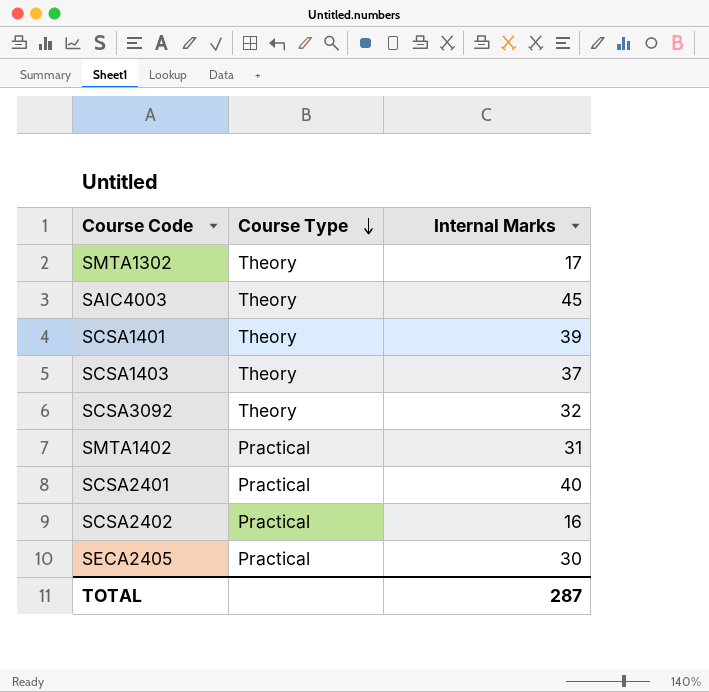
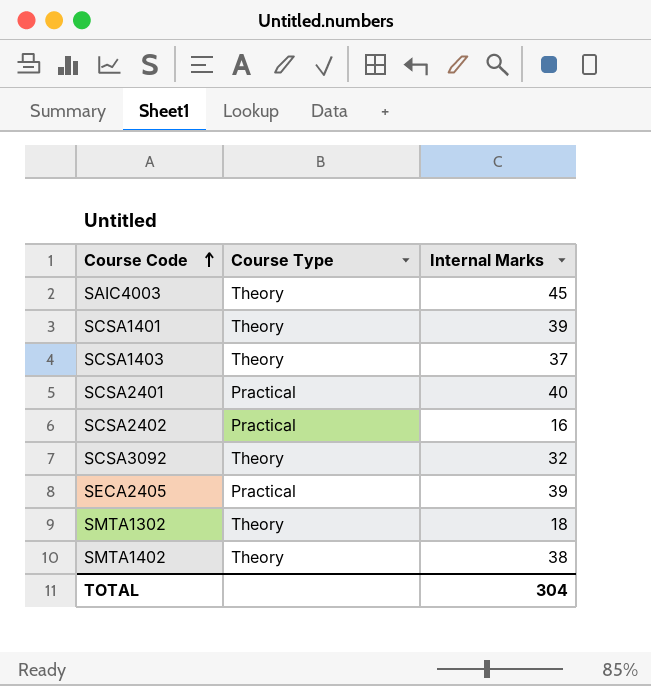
row order: Course Type descending -> Course Code ascending
SECA2405 | Internal Marks: 30 -> 39
SMTA1302 | Internal Marks: 17 -> 18
SMTA1402 | Course Type: Practical -> Theory
SMTA1402 | Internal Marks: 31 -> 38
TOTAL | Internal Marks: 287 -> 304

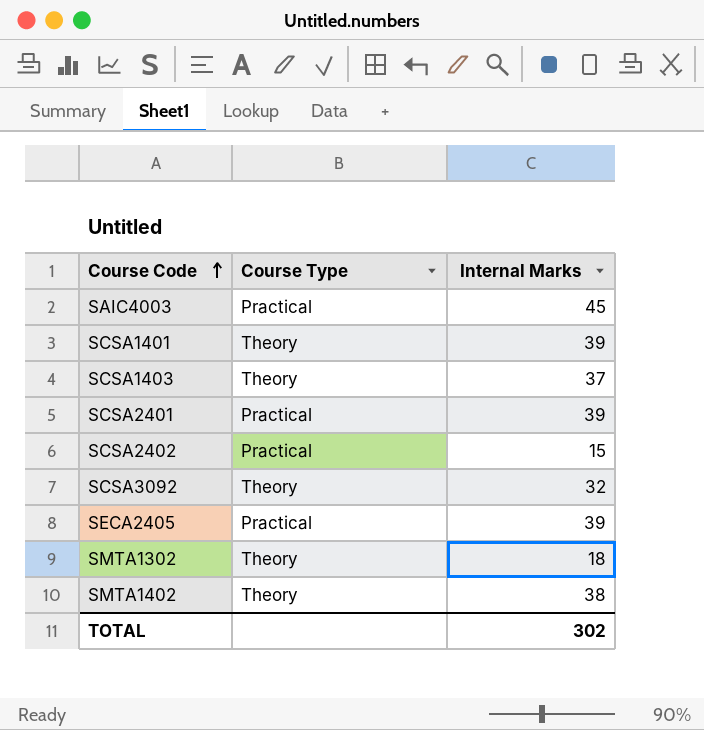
SAIC4003 | Course Type: Theory -> Practical
SCSA2401 | Internal Marks: 40 -> 39
SCSA2402 | Internal Marks: 16 -> 15
TOTAL | Internal Marks: 304 -> 302

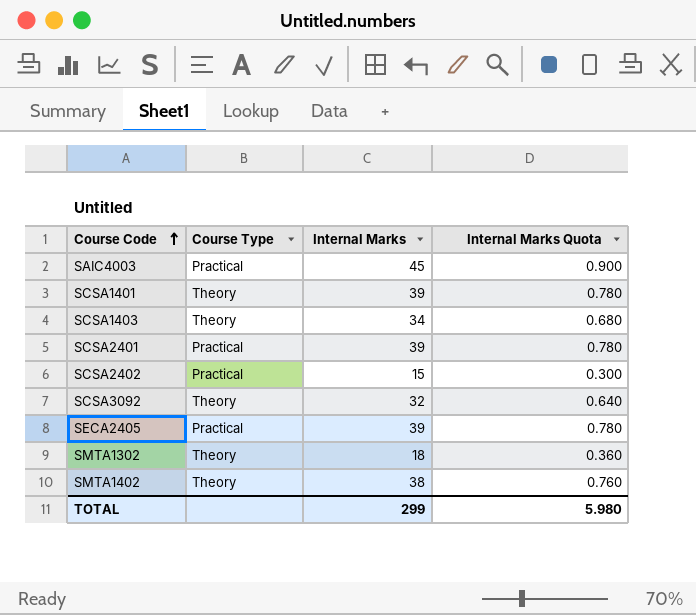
column Internal Marks Quota | formula: none -> [Internal Marks] * 0.02
SCSA1403 | Internal Marks: 37 -> 34
TOTAL | Internal Marks: 302 -> 299

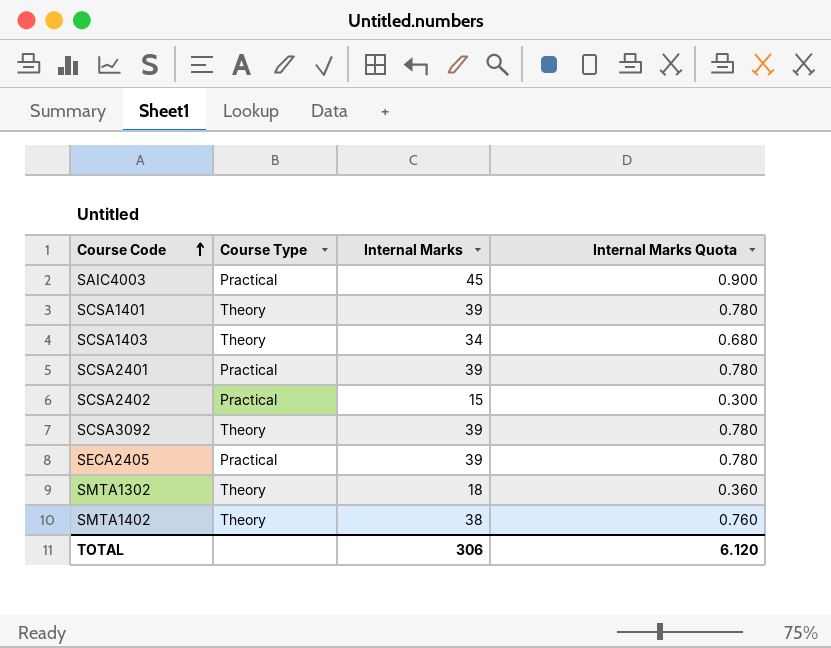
SCSA3092 | Internal Marks: 32 -> 39
SCSA3092 | Internal Marks Quota: 0.640 -> 0.780
TOTAL | Internal Marks: 299 -> 306
TOTAL | Internal Marks Quota: 5.980 -> 6.120

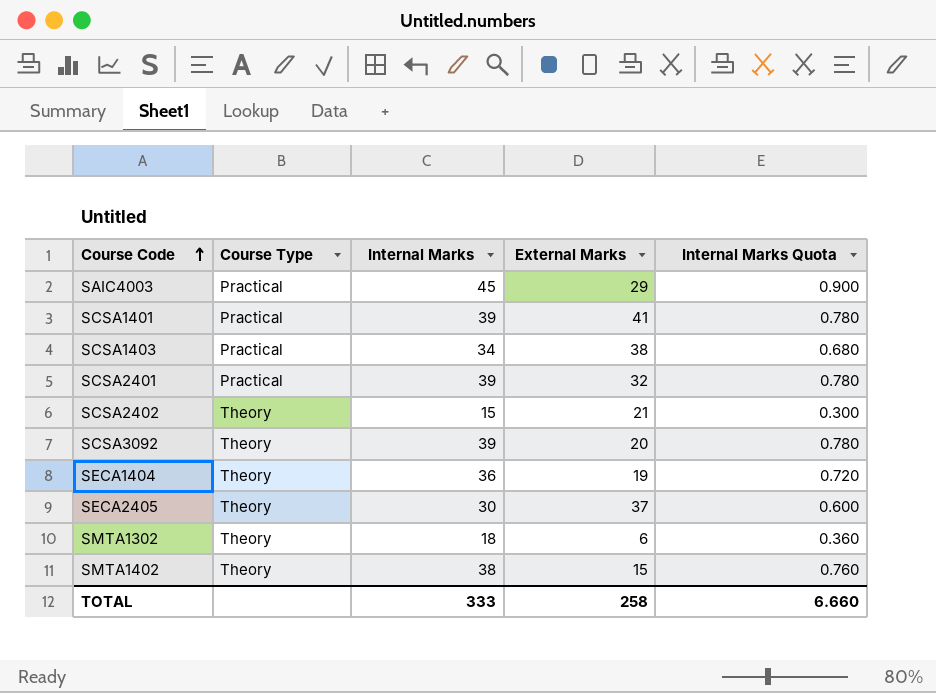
column External Marks | position: none -> 4
SCSA1401 | Course Type: Theory -> Practical
SCSA1403 | Course Type: Theory -> Practical
SCSA2402 | Course Type: Practical -> Theory
row SECA1404: none -> Theory | 36 | 19 | 0.720
SECA2405 | Course Type: Practical -> Theory
SECA2405 | Internal Marks: 39 -> 30
SECA2405 | Internal Marks Quota: 0.780 -> 0.600
TOTAL | Internal Marks: 306 -> 333
TOTAL | Internal Marks Quota: 6.120 -> 6.660

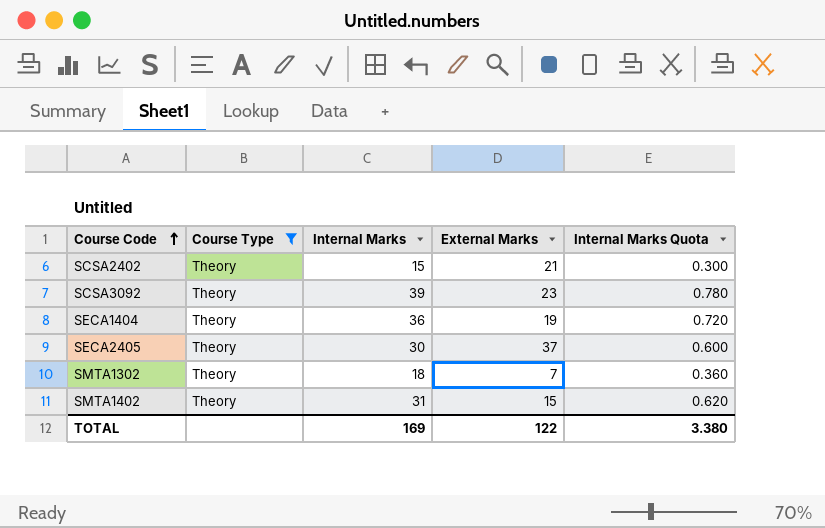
filter: none -> Course Type = Theory
SCSA3092 | External Marks: 20 -> 23
SMTA1302 | External Marks: 6 -> 7
SMTA1402 | Internal Marks: 38 -> 31
SMTA1402 | Internal Marks Quota: 0.760 -> 0.620
TOTAL | Internal Marks: 333 -> 169
TOTAL | External Marks: 258 -> 122
TOTAL | Internal Marks Quota: 6.660 -> 3.380

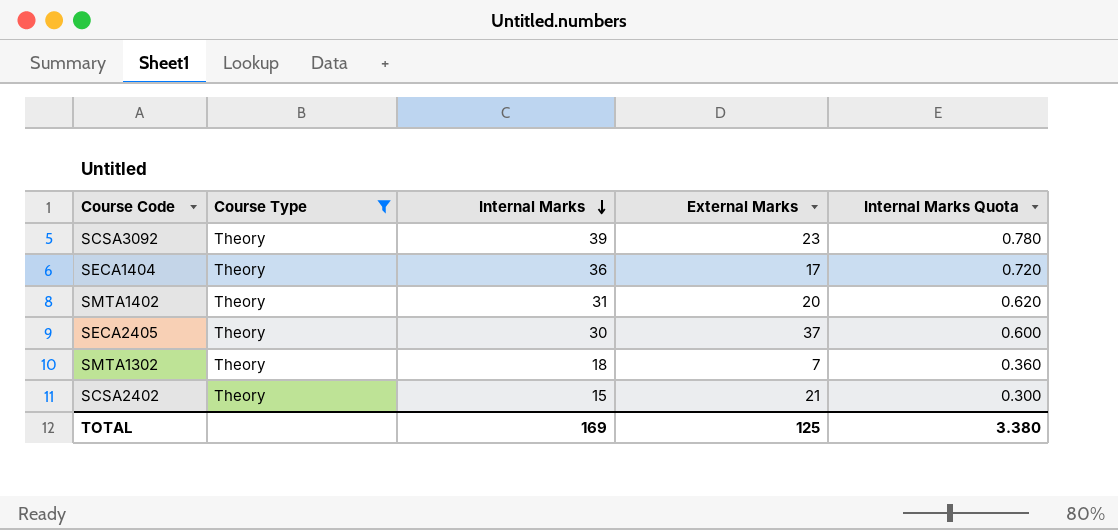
row order: Course Code ascending -> Internal Marks descending
SECA1404 | External Marks: 19 -> 17
SMTA1402 | External Marks: 15 -> 20
TOTAL | External Marks: 122 -> 125

